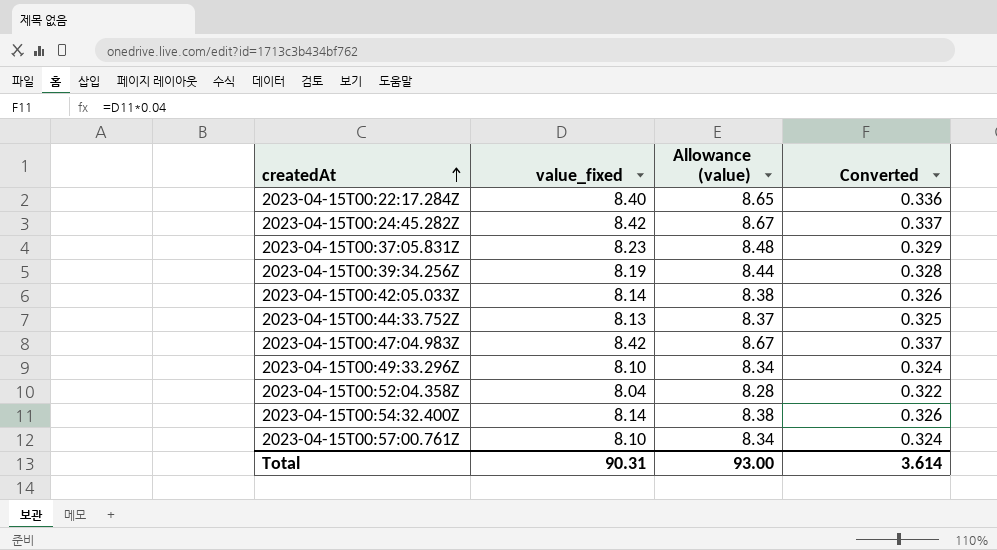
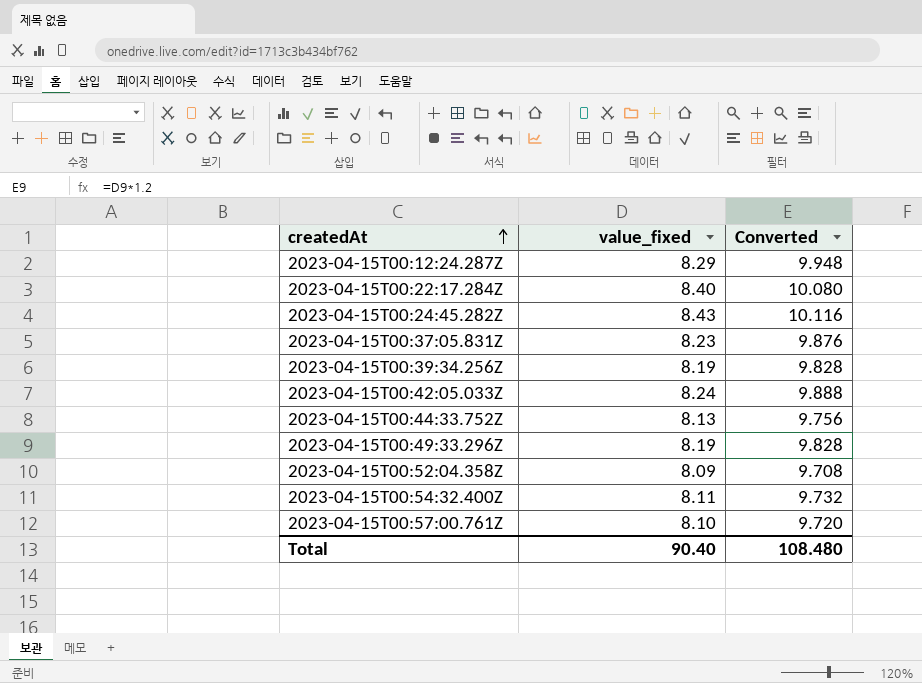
column Allowance (value) | formula: [value_fixed] * 1.03 -> none
column Converted | formula: [value_fixed] * 0.04 -> [value_fixed] * 1.2
row 2023-04-15T00:47:04.983Z: 8.42 | 8.67 | 0.337 -> none
row 2023-04-15T00:12:24.287Z: none -> 8.29 | 9.948
2023-04-15T00:24:45.282Z | value_fixed: 8.42 -> 8.43
2023-04-15T00:42:05.033Z | value_fixed: 8.14 -> 8.24
2023-04-15T00:49:33.296Z | value_fixed: 8.10 -> 8.19
2023-04-15T00:52:04.358Z | value_fixed: 8.04 -> 8.09
2023-04-15T00:54:32.400Z | value_fixed: 8.14 -> 8.11
Total | value_fixed: 90.31 -> 90.40
Total | Converted: 3.614 -> 108.480

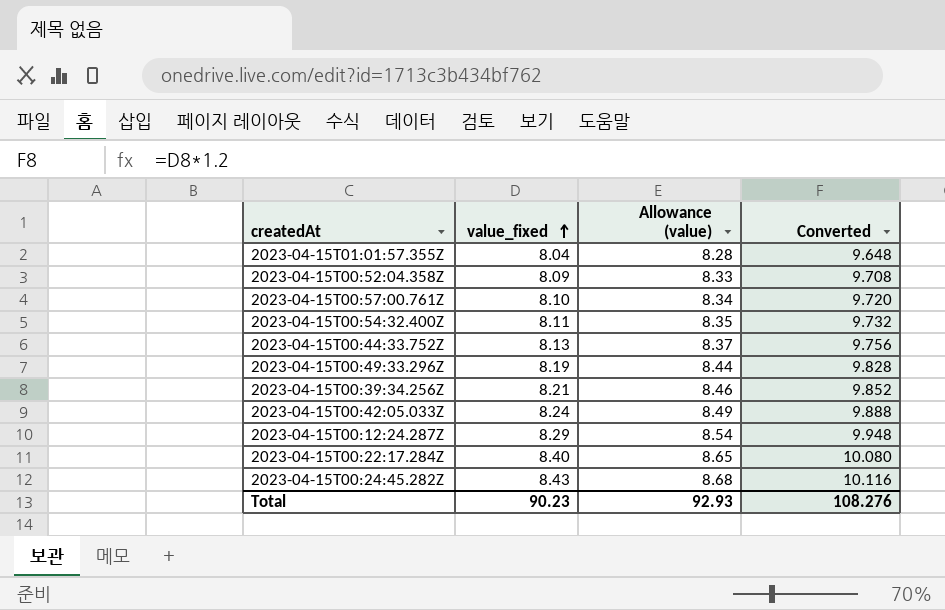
row order: createdAt ascending -> value_fixed ascending
column Allowance (value) | formula: none -> [value_fixed] * 1.03
row 2023-04-15T00:37:05.831Z: 8.23 | 9.876 -> none
row 2023-04-15T01:01:57.355Z: none -> 8.04 | 8.28 | 9.648
2023-04-15T00:39:34.256Z | value_fixed: 8.19 -> 8.21
2023-04-15T00:39:34.256Z | Converted: 9.828 -> 9.852
Total | value_fixed: 90.40 -> 90.23
Total | Converted: 108.480 -> 108.276

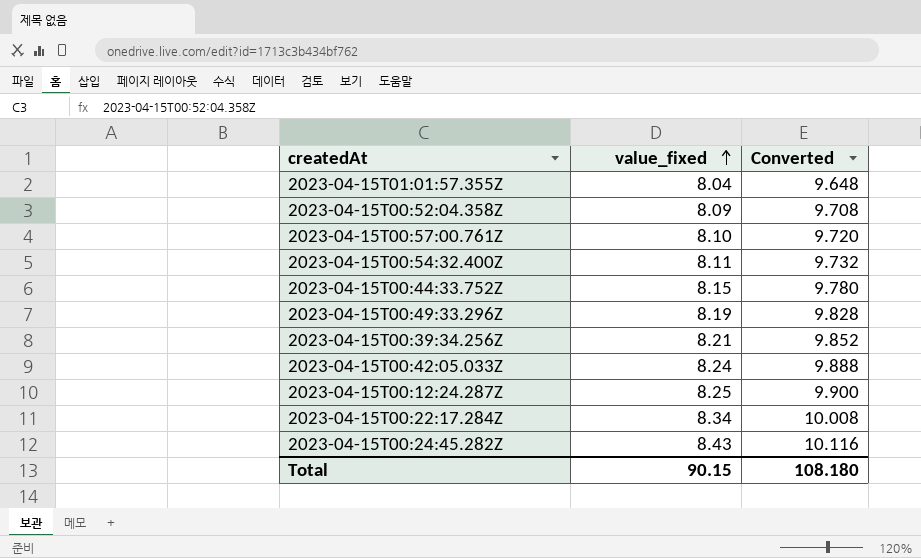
column Allowance (value) | formula: [value_fixed] * 1.03 -> none
2023-04-15T00:44:33.752Z | value_fixed: 8.13 -> 8.15
2023-04-15T00:44:33.752Z | Converted: 9.756 -> 9.780
2023-04-15T00:12:24.287Z | value_fixed: 8.29 -> 8.25
2023-04-15T00:12:24.287Z | Converted: 9.948 -> 9.900
2023-04-15T00:22:17.284Z | value_fixed: 8.40 -> 8.34
2023-04-15T00:22:17.284Z | Converted: 10.080 -> 10.008
Total | value_fixed: 90.23 -> 90.15
Total | Converted: 108.276 -> 108.180

